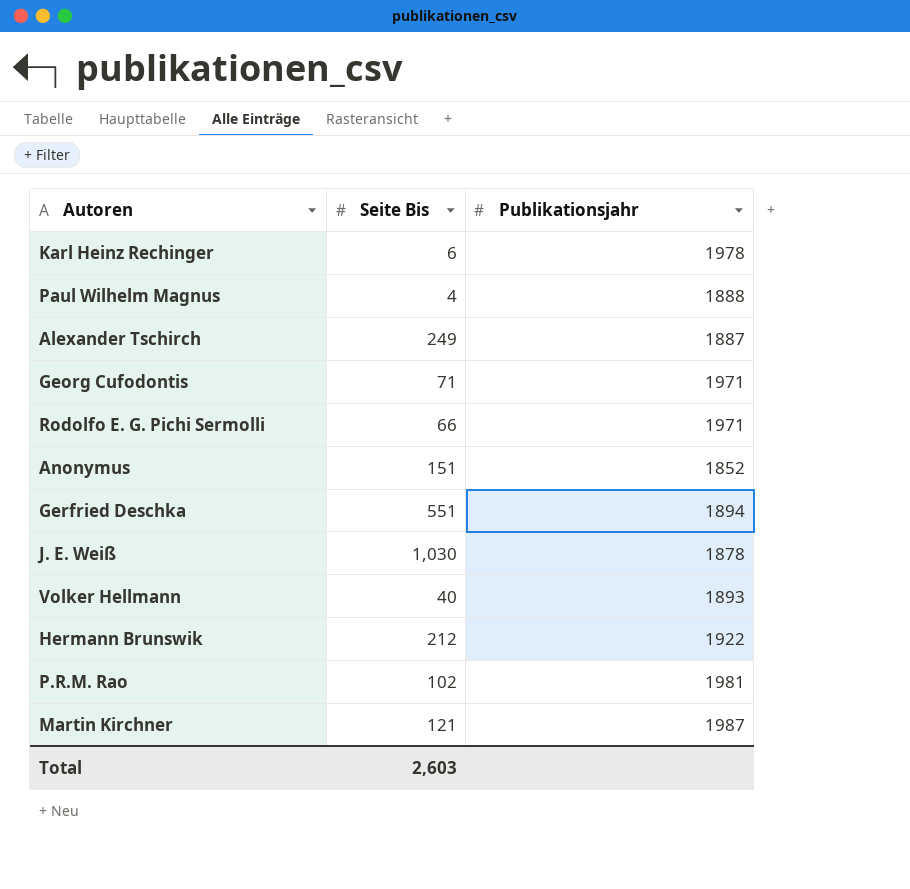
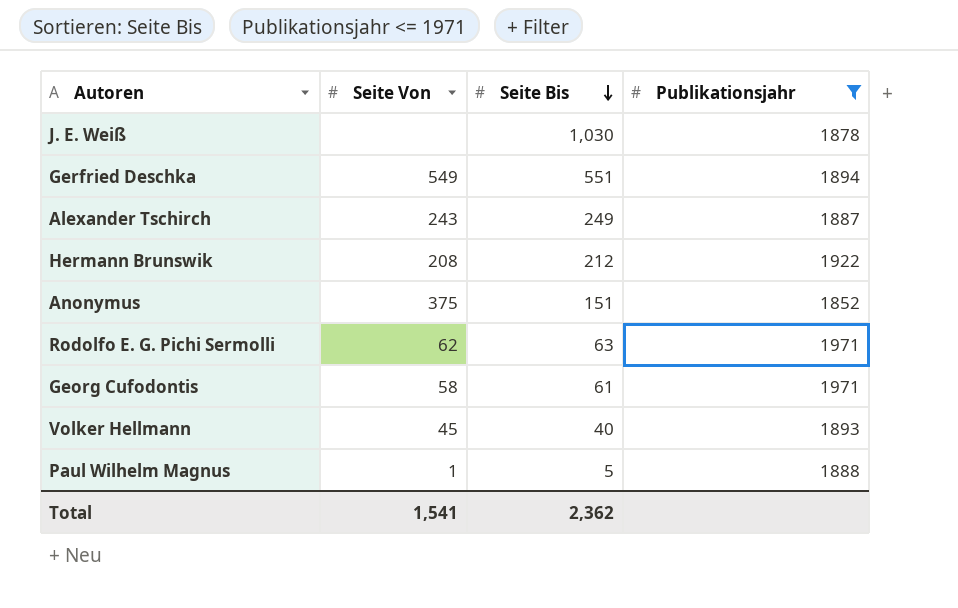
filter: none -> Publikationsjahr <= 1971
row order: none -> Seite Bis descending
column Seite Von | position: none -> 2
Rodolfo E. G. Pichi Sermolli | Seite Bis: 66 -> 63
Georg Cufodontis | Seite Bis: 71 -> 61
Paul Wilhelm Magnus | Seite Bis: 4 -> 5
Total | Seite Bis: 2,603 -> 2,362

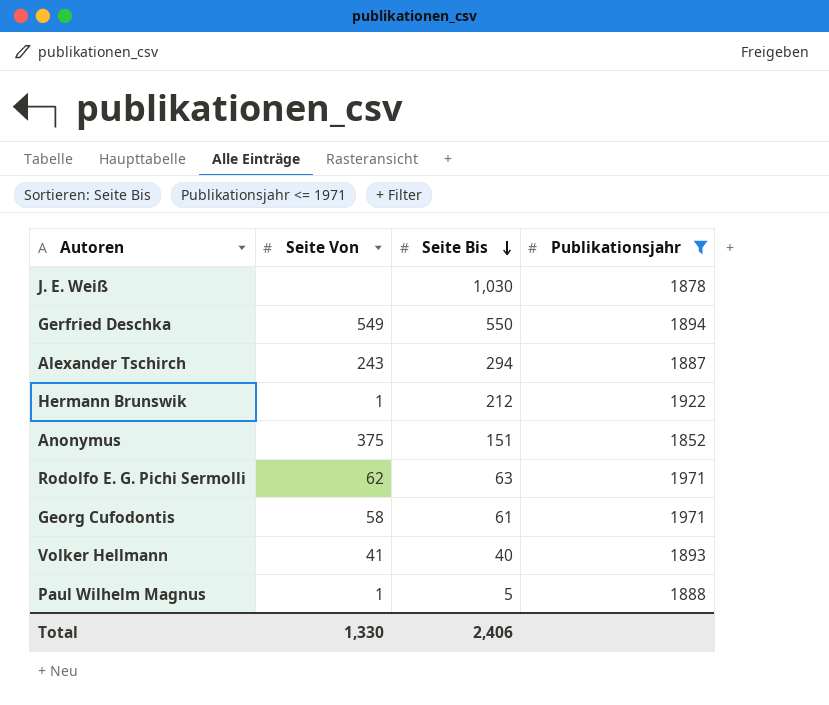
Gerfried Deschka | Seite Bis: 551 -> 550
Alexander Tschirch | Seite Bis: 249 -> 294
Hermann Brunswik | Seite Von: 208 -> 1
Volker Hellmann | Seite Von: 45 -> 41
Total | Seite Von: 1,541 -> 1,330
Total | Seite Bis: 2,362 -> 2,406

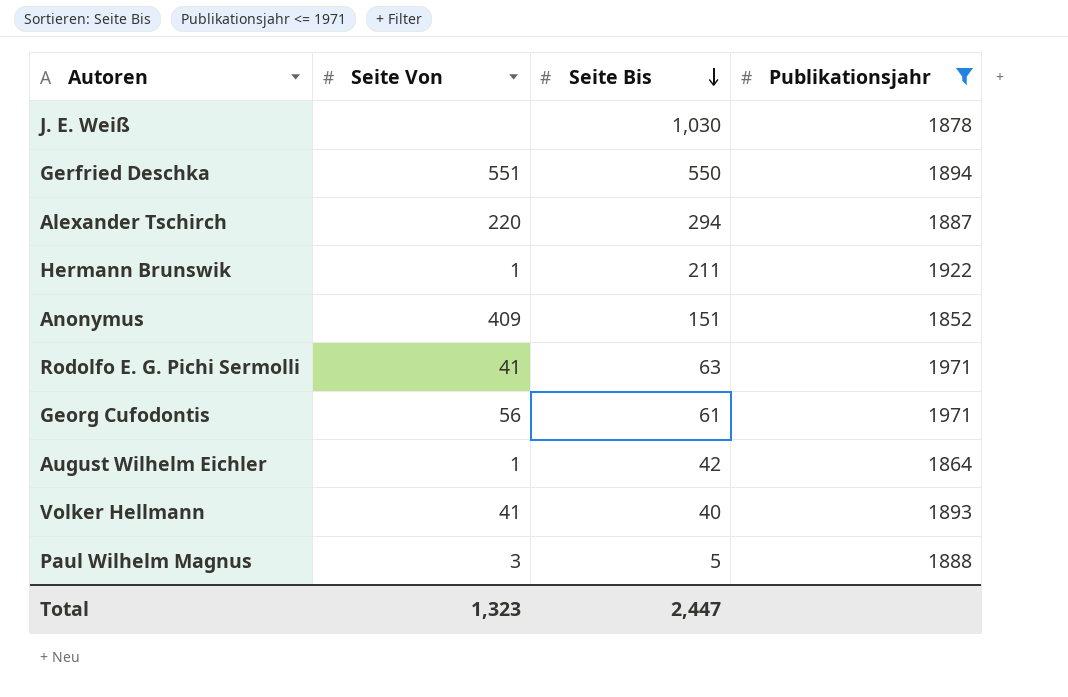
Gerfried Deschka | Seite Von: 549 -> 551
Alexander Tschirch | Seite Von: 243 -> 220
Hermann Brunswik | Seite Bis: 212 -> 211
Anonymus | Seite Von: 375 -> 409
Rodolfo E. G. Pichi Sermolli | Seite Von: 62 -> 41
Georg Cufodontis | Seite Von: 58 -> 56
row August Wilhelm Eichler: none -> 1 | 42 | 1864
Paul Wilhelm Magnus | Seite Von: 1 -> 3
Total | Seite Von: 1,330 -> 1,323
Total | Seite Bis: 2,406 -> 2,447

